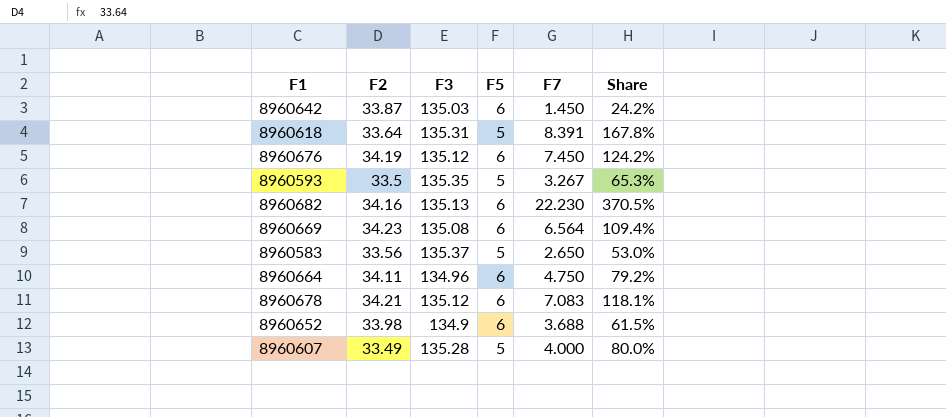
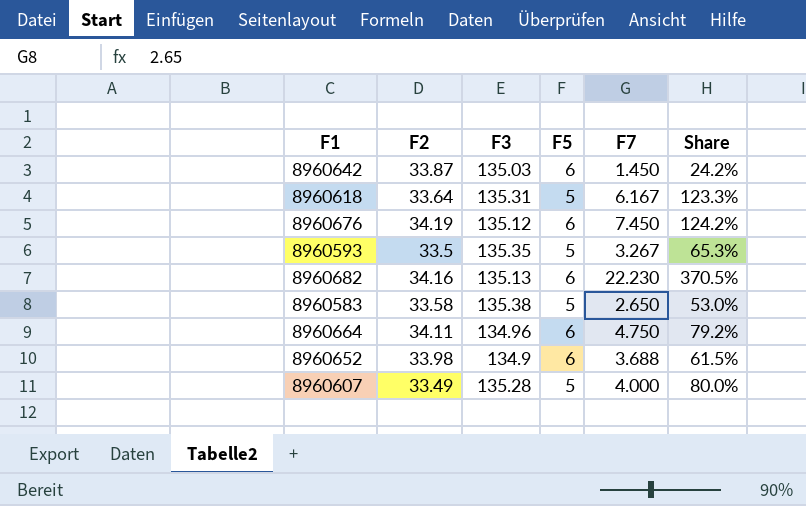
row 8960669: 34.23 | 135.08 | 6 | 6.564 | 109.4% -> none
row 8960678: 34.21 | 135.12 | 6 | 7.083 | 118.1% -> none
8960618 | F7: 8.391 -> 6.167
8960618 | Share: 167.8% -> 123.3%
8960583 | F2: 33.56 -> 33.58
8960583 | F3: 135.37 -> 135.38

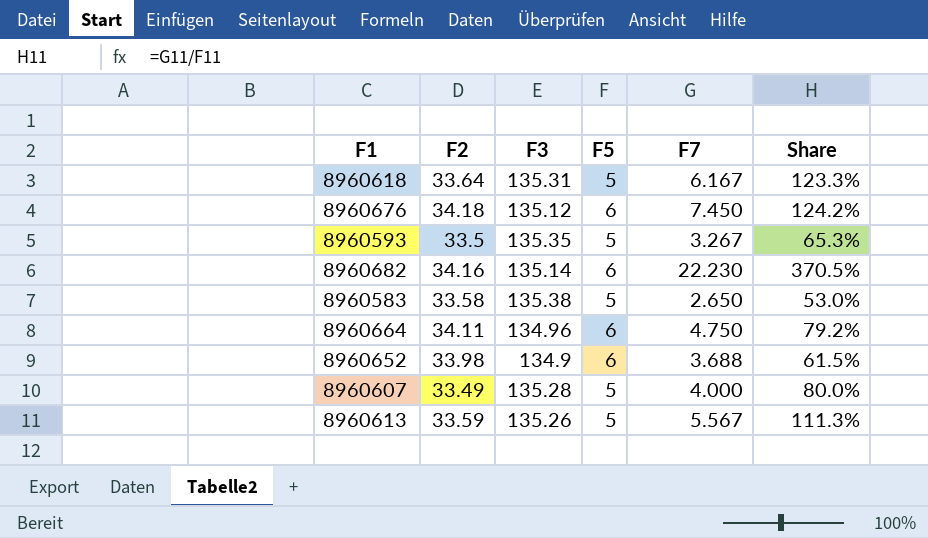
row 8960642: 33.87 | 135.03 | 6 | 1.450 | 24.2% -> none
8960676 | F2: 34.19 -> 34.18
8960682 | F3: 135.13 -> 135.14
row 8960613: none -> 33.59 | 135.26 | 5 | 5.567 | 111.3%

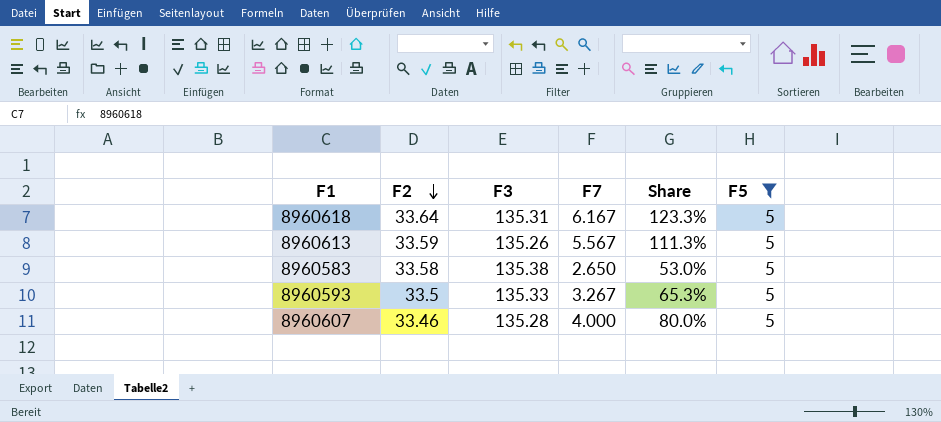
filter: none -> F5 = 5
row order: none -> F2 descending
column F5 | position: 4 -> 6
8960593 | F3: 135.35 -> 135.33
8960607 | F2: 33.49 -> 33.46

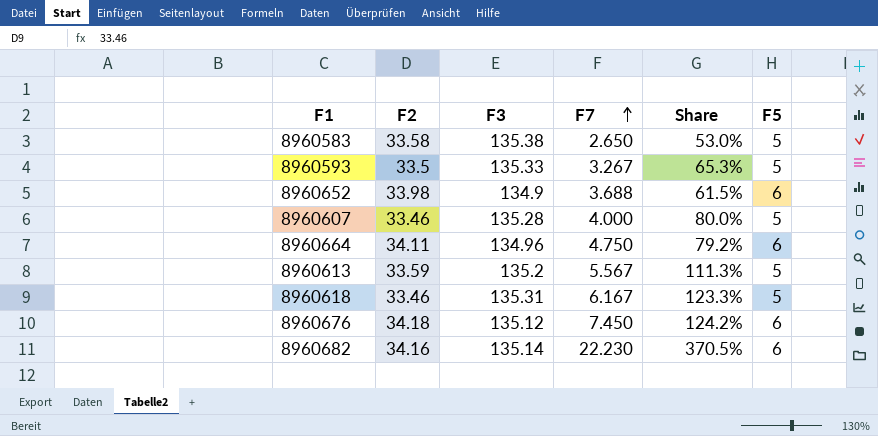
filter: F5 = 5 -> none
row order: F2 descending -> F7 ascending
8960613 | F3: 135.26 -> 135.2
8960618 | F2: 33.64 -> 33.46

